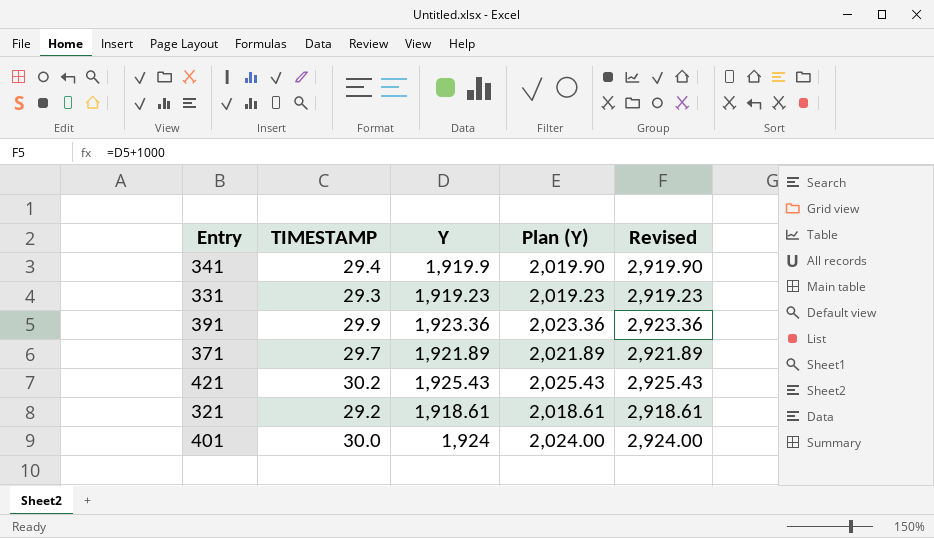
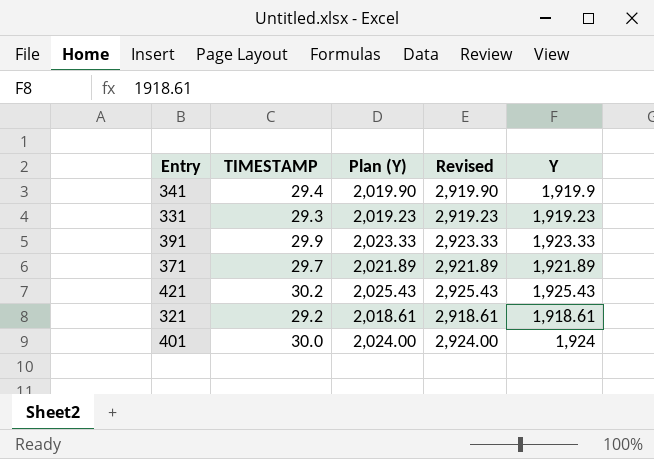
column Y | position: 3 -> 5
391 | Plan (Y): 2,023.36 -> 2,023.33
391 | Revised: 2,923.36 -> 2,923.33
391 | Y: 1,923.36 -> 1,923.33

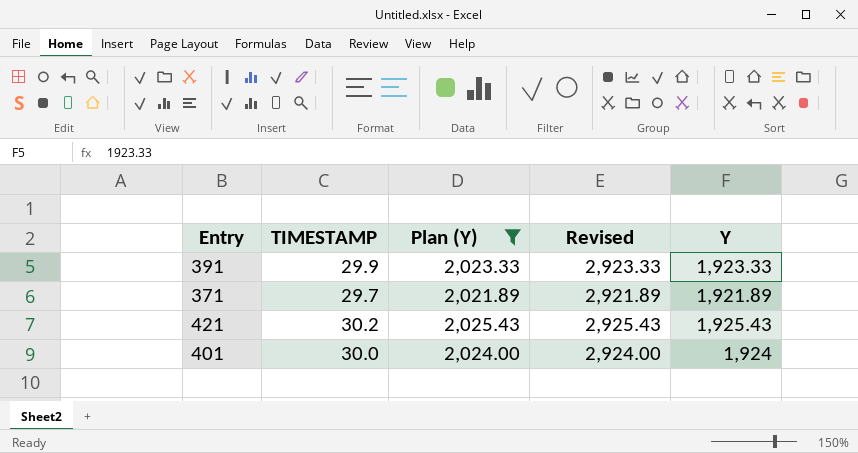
filter: none -> Plan (Y) >= 2,021.89

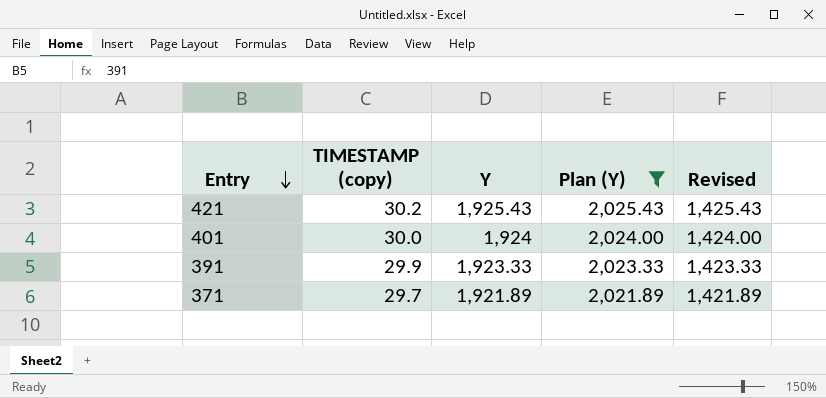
row order: none -> Entry descending
column name: TIMESTAMP -> TIMESTAMP (copy)
column Y | position: 5 -> 3
column Revised | formula: [Y] + 1000 -> [Y] - 500

